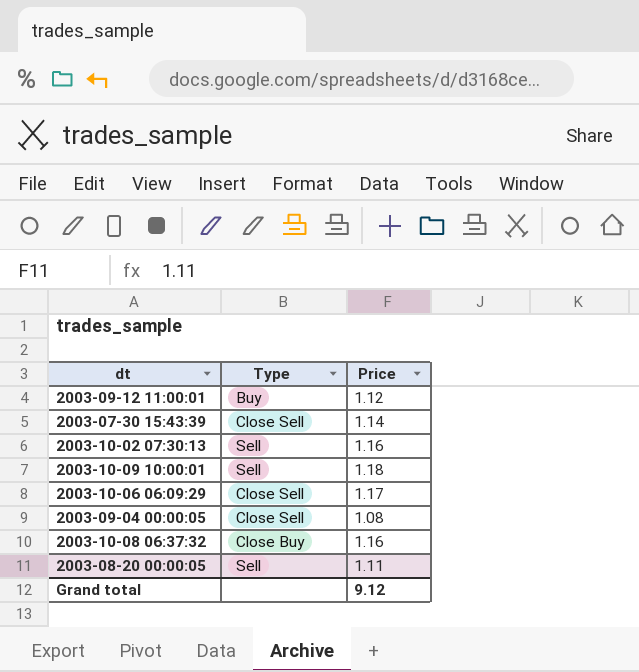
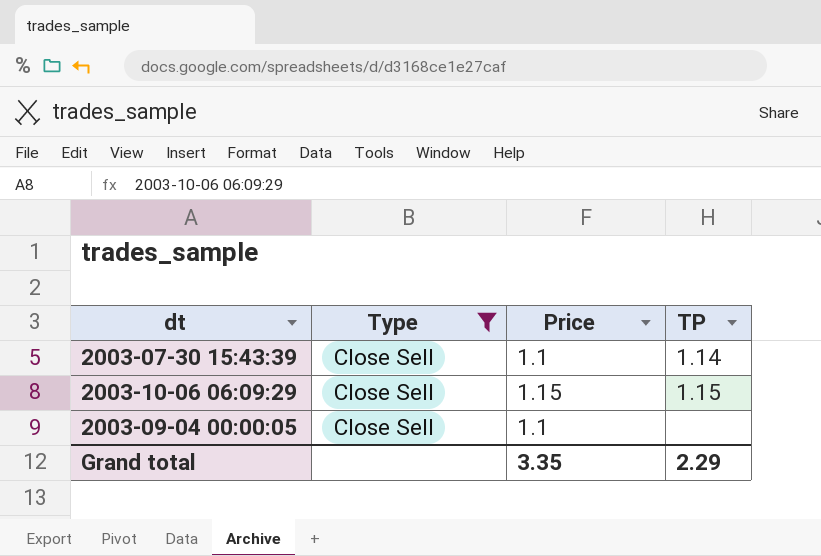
filter: none -> Type = Close Sell
column TP | position: none -> 4
2003-07-30 15:43:39 | Price: 1.14 -> 1.1
2003-10-06 06:09:29 | Price: 1.17 -> 1.15
2003-09-04 00:00:05 | Price: 1.08 -> 1.1
Grand total | Price: 9.12 -> 3.35

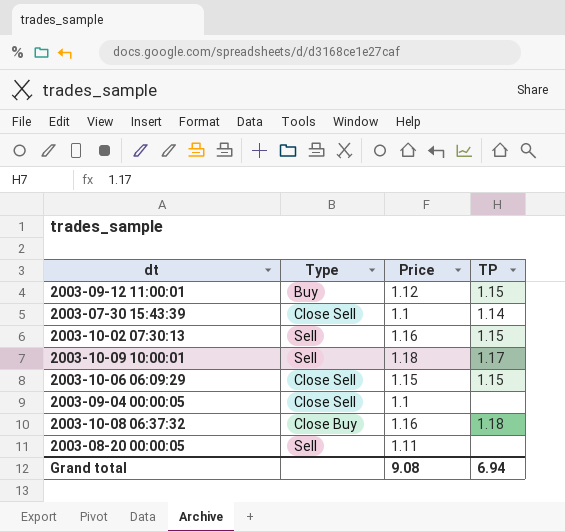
filter: Type = Close Sell -> none
Grand total | Price: 3.35 -> 9.08
Grand total | TP: 2.29 -> 6.94

